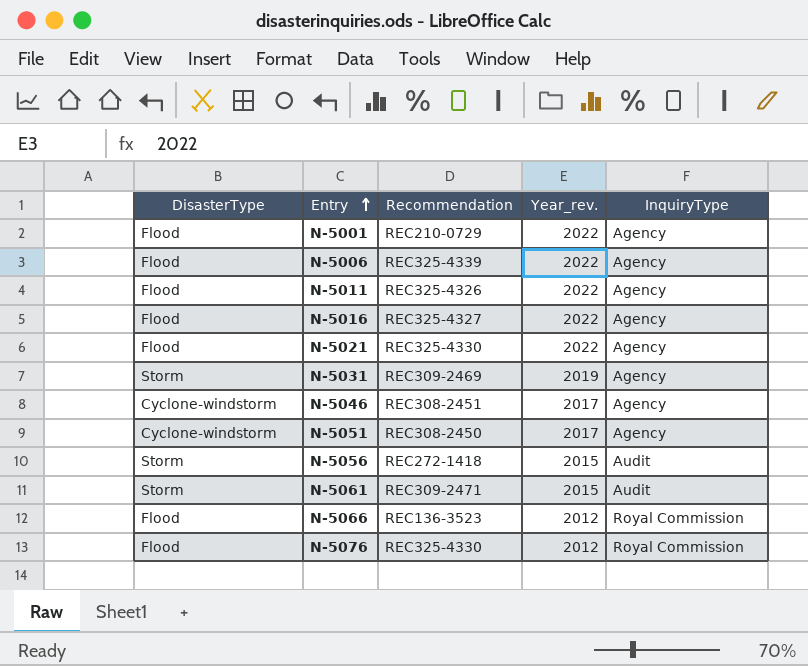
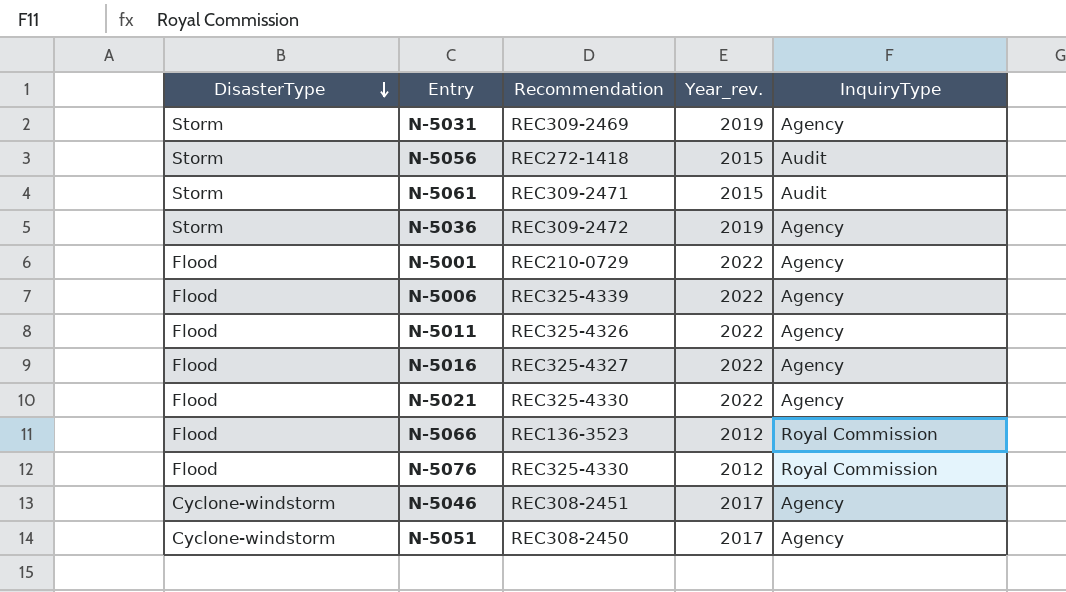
row order: Entry ascending -> DisasterType descending
row N-5036: none -> Storm | REC309-2472 | 2019 | Agency

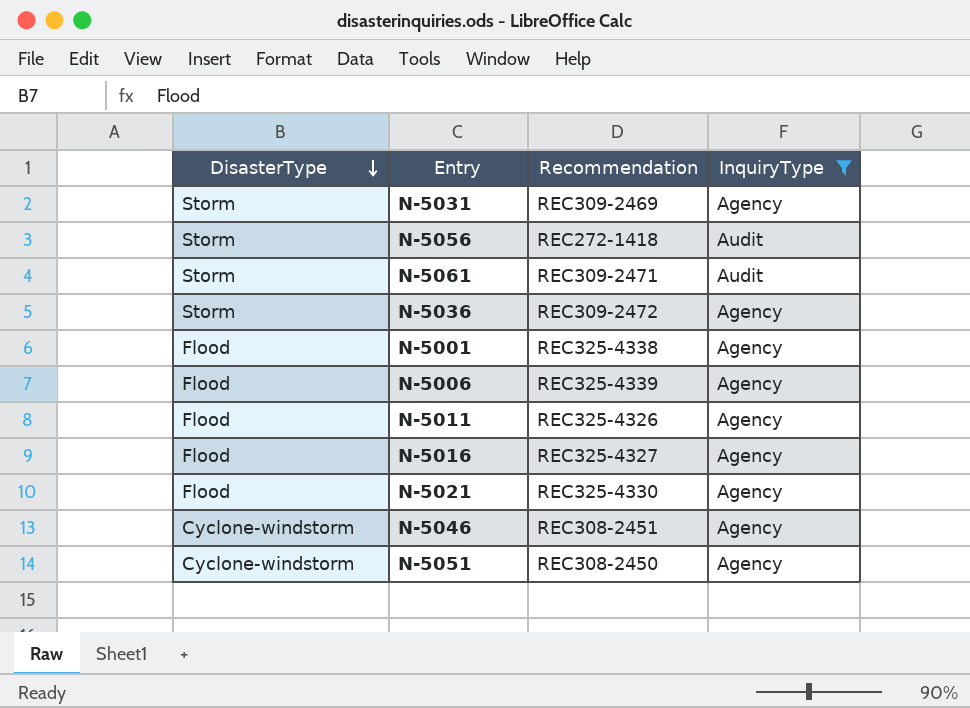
filter: none -> InquiryType != Royal Commission
column Year_rev. | position: 4 -> none
N-5001 | Recommendation: REC210-0729 -> REC325-4338

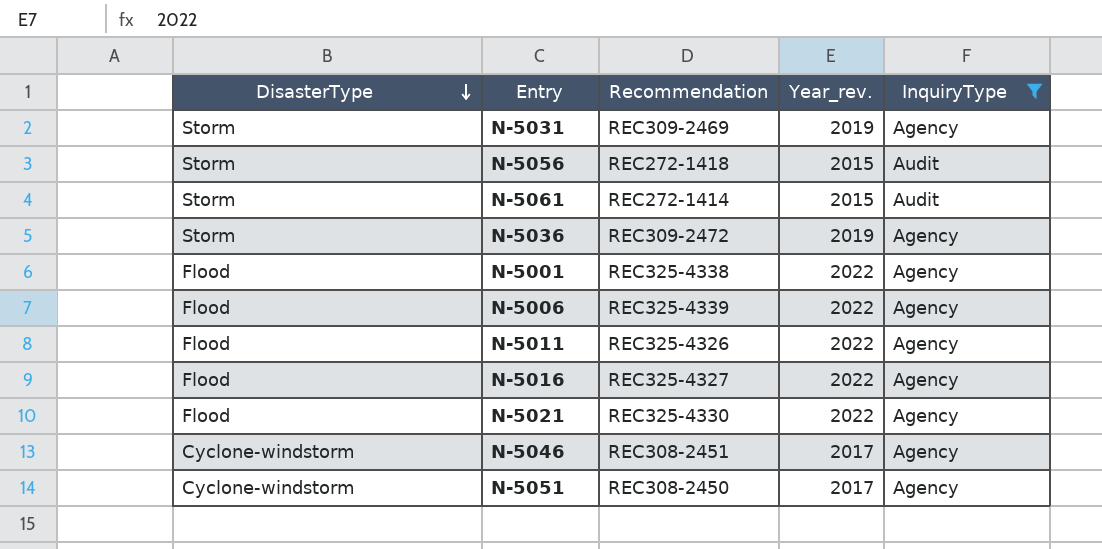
column Year_rev. | position: none -> 4
N-5061 | Recommendation: REC309-2471 -> REC272-1414

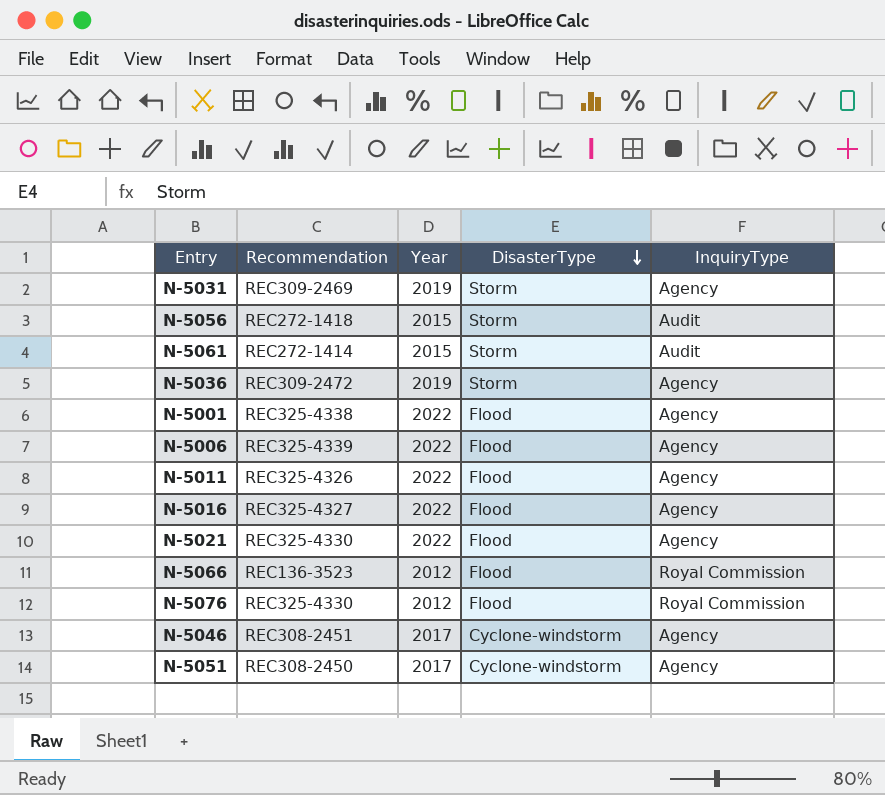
filter: InquiryType != Royal Commission -> none
column name: Year_rev. -> Year
column DisasterType | position: 1 -> 4

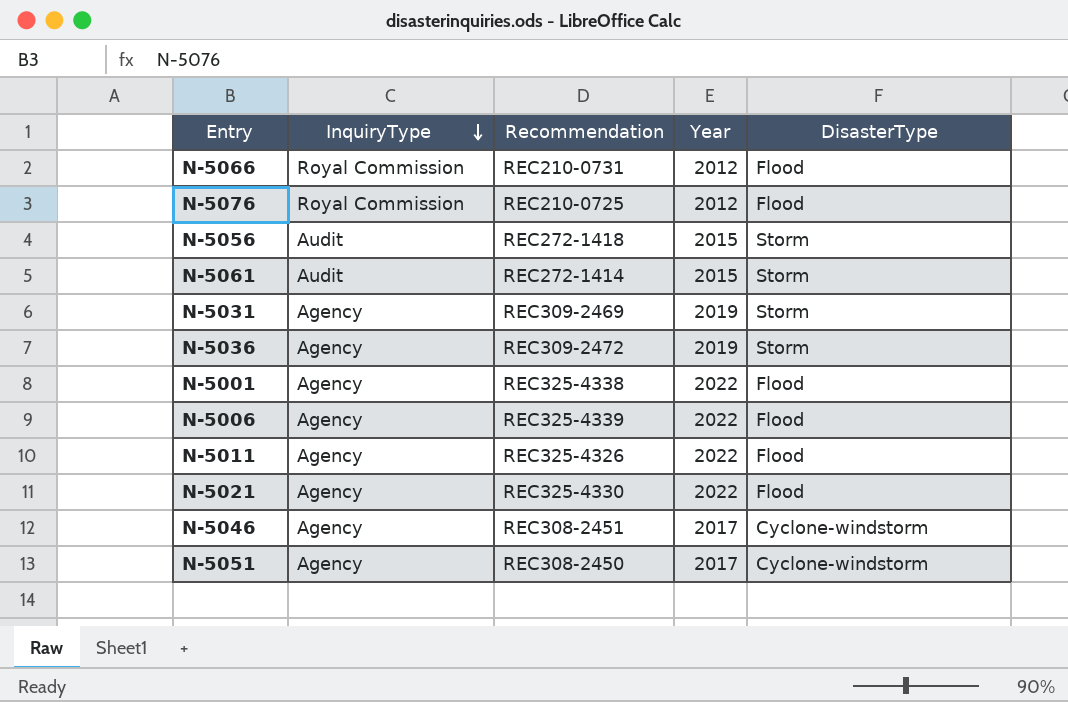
row order: DisasterType descending -> InquiryType descending
column InquiryType | position: 5 -> 2
row N-5016: REC325-4327 | 2022 | Flood | Agency -> none
N-5066 | Recommendation: REC136-3523 -> REC210-0731
N-5076 | Recommendation: REC325-4330 -> REC210-0725

